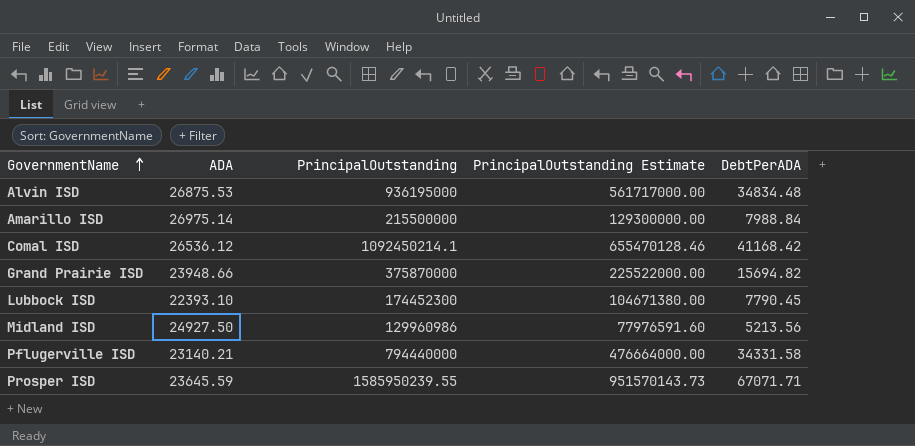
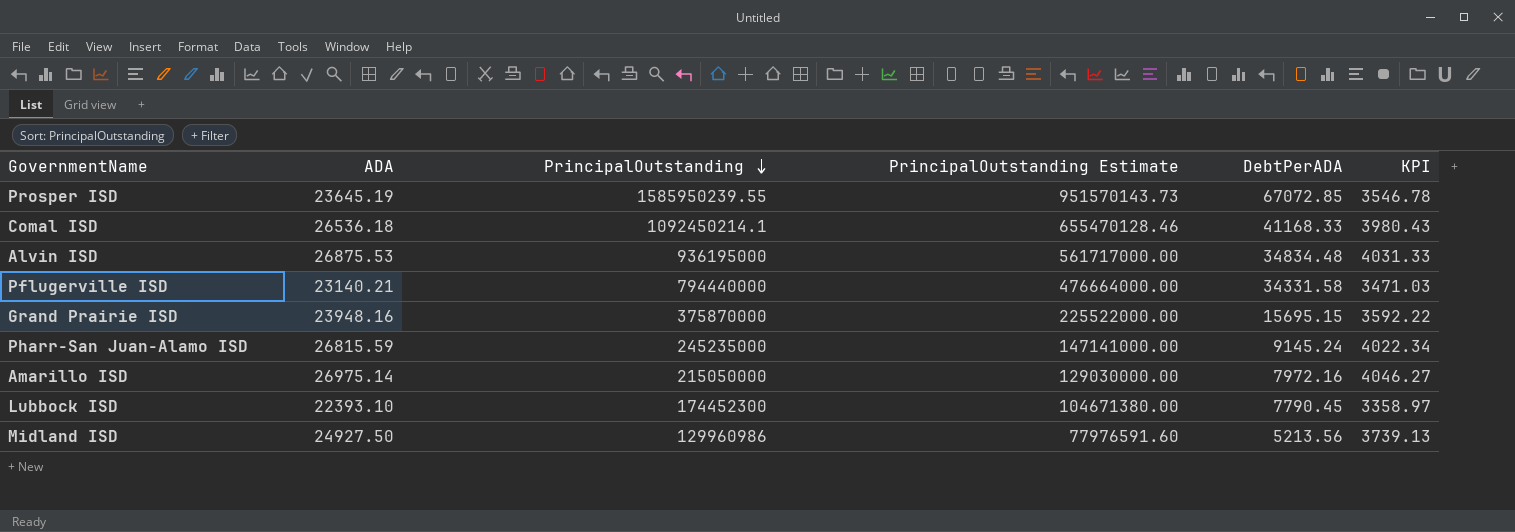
row order: GovernmentName ascending -> PrincipalOutstanding descending
column KPI | formula: none -> [ADA] * 0.15
Prosper ISD | ADA: 23645.59 -> 23645.19
Prosper ISD | DebtPerADA: 67071.71 -> 67072.85
Comal ISD | ADA: 26536.12 -> 26536.18
Comal ISD | DebtPerADA: 41168.42 -> 41168.33
Grand Prairie ISD | ADA: 23948.66 -> 23948.16
Grand Prairie ISD | DebtPerADA: 15694.82 -> 15695.15
row Pharr-San Juan-Alamo ISD: none -> 26815.59 | 245235000 | 147141000.00 | 9145.24 | 4022.34
Amarillo ISD | PrincipalOutstanding: 215500000 -> 215050000
Amarillo ISD | PrincipalOutstanding Estimate: 129300000.00 -> 129030000.00
Amarillo ISD | DebtPerADA: 7988.84 -> 7972.16

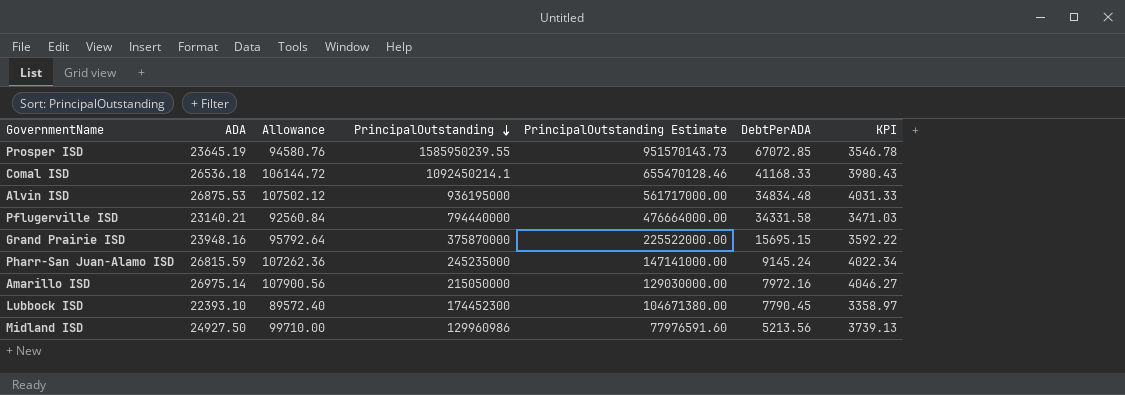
column Allowance | formula: none -> [ADA] * 4

